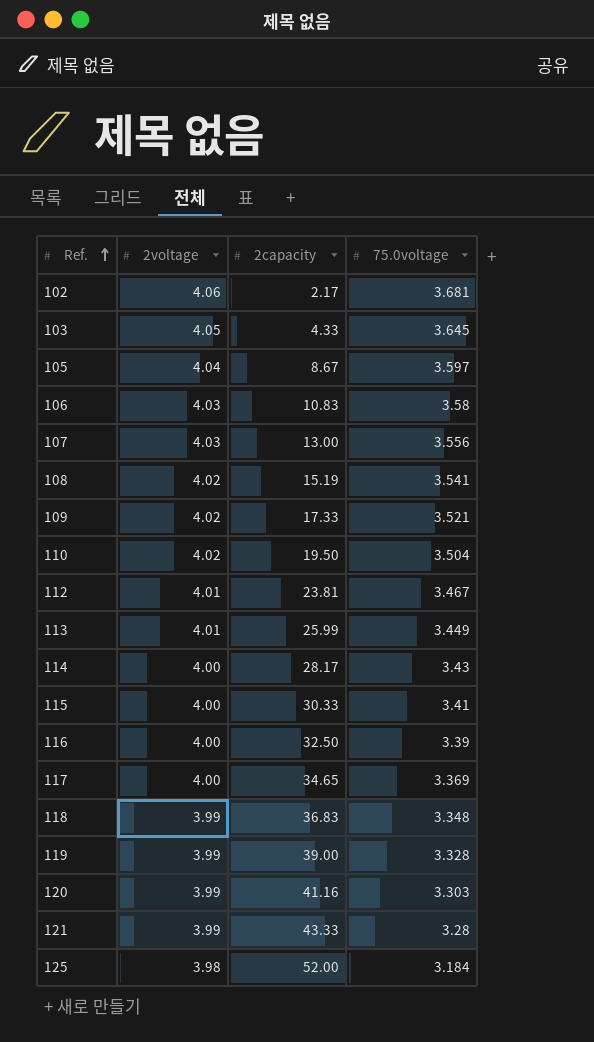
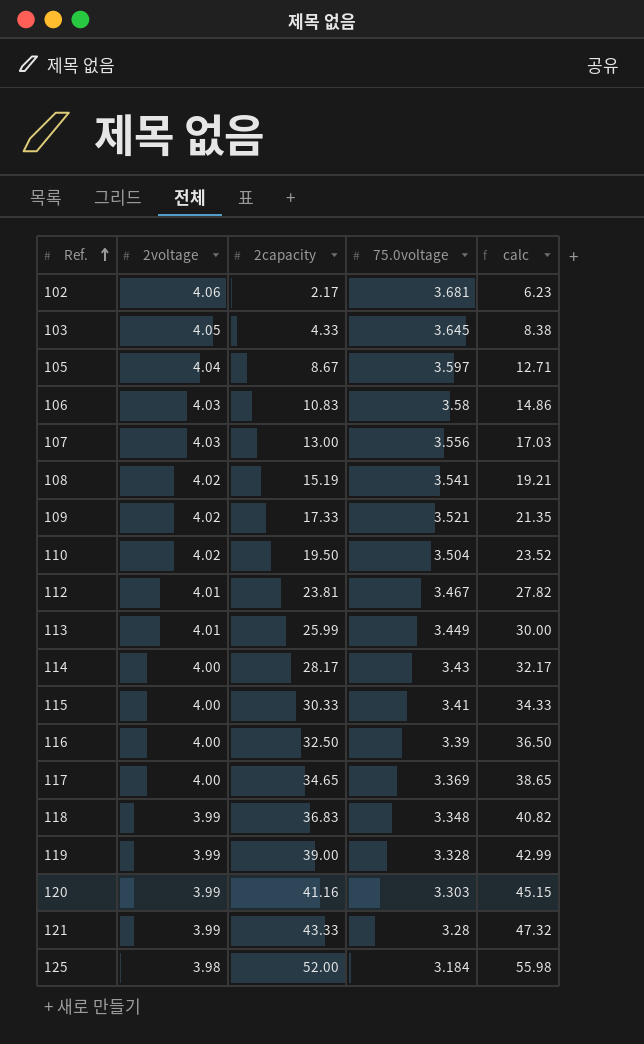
column calc | formula: none -> [2voltage] + [2capacity]

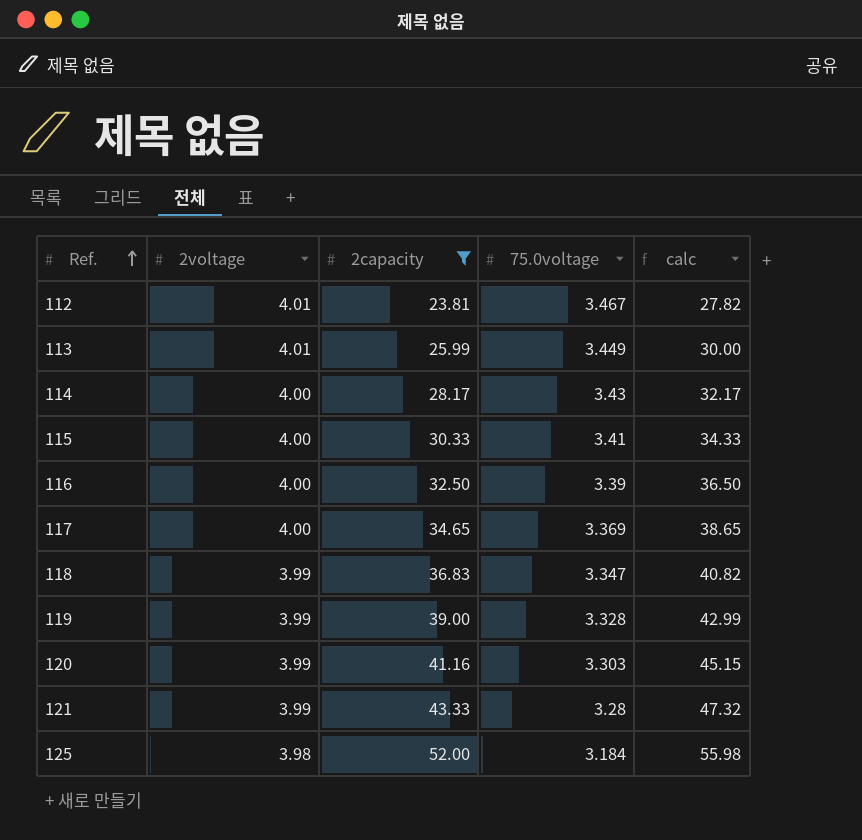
filter: none -> 2capacity >= 23.81
118 | 75.0voltage: 3.348 -> 3.347

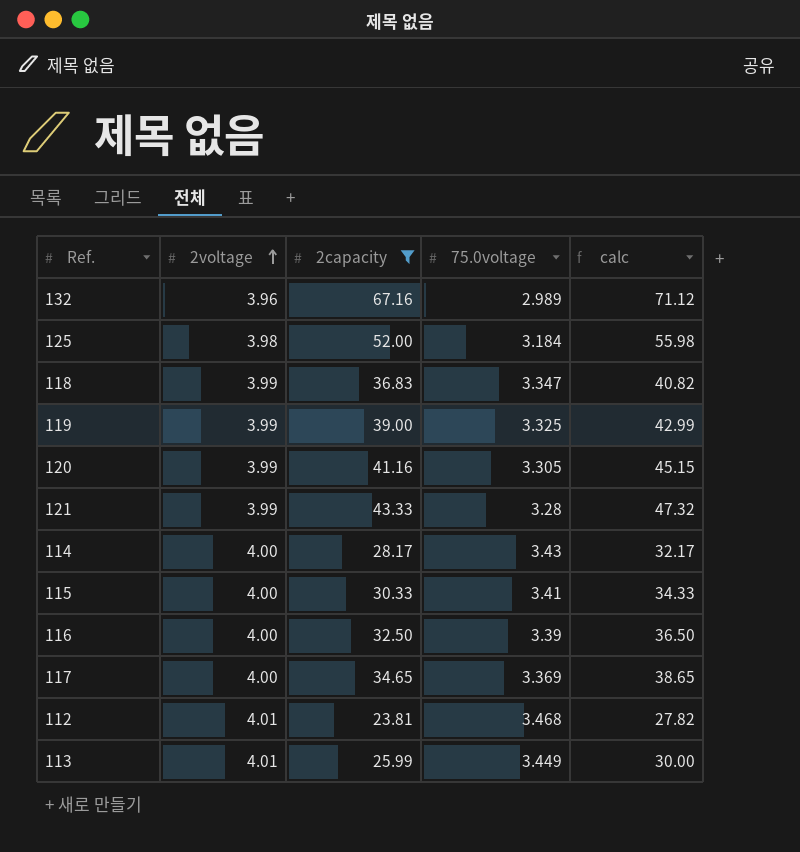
row order: Ref. ascending -> 2voltage ascending
row 132: none -> 3.96 | 67.16 | 2.989 | 71.12
119 | 75.0voltage: 3.328 -> 3.325
120 | 75.0voltage: 3.303 -> 3.305
112 | 75.0voltage: 3.467 -> 3.468

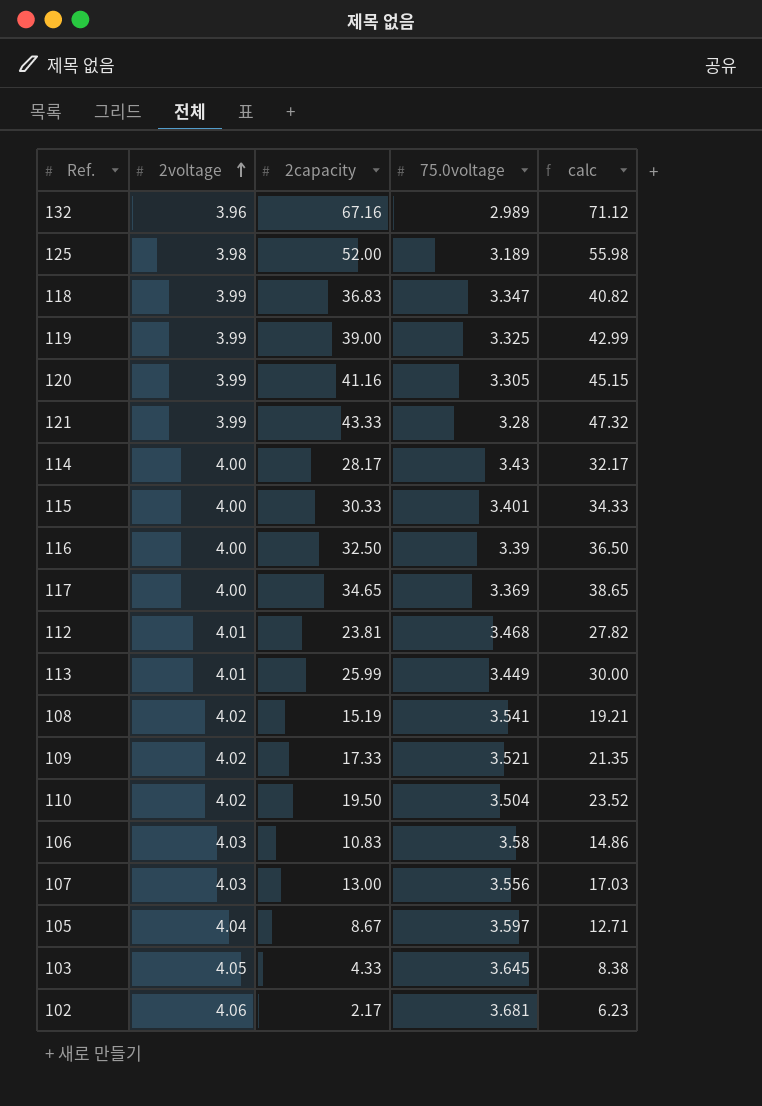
filter: 2capacity >= 23.81 -> none
125 | 75.0voltage: 3.184 -> 3.189
115 | 75.0voltage: 3.41 -> 3.401

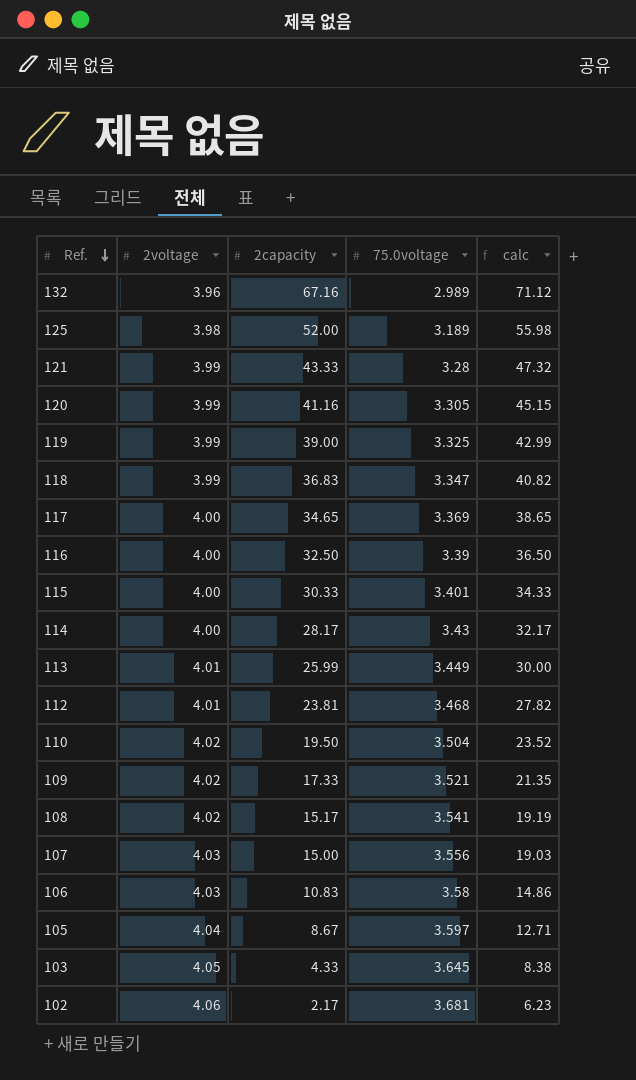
row order: 2voltage ascending -> Ref. descending
108 | 2capacity: 15.19 -> 15.17
108 | calc: 19.21 -> 19.19
107 | 2capacity: 13.00 -> 15.00
107 | calc: 17.03 -> 19.03

